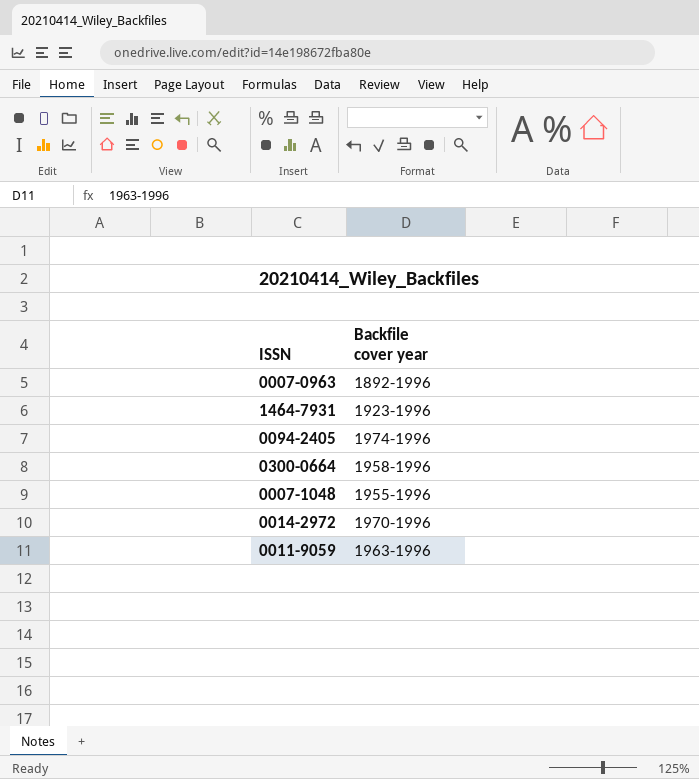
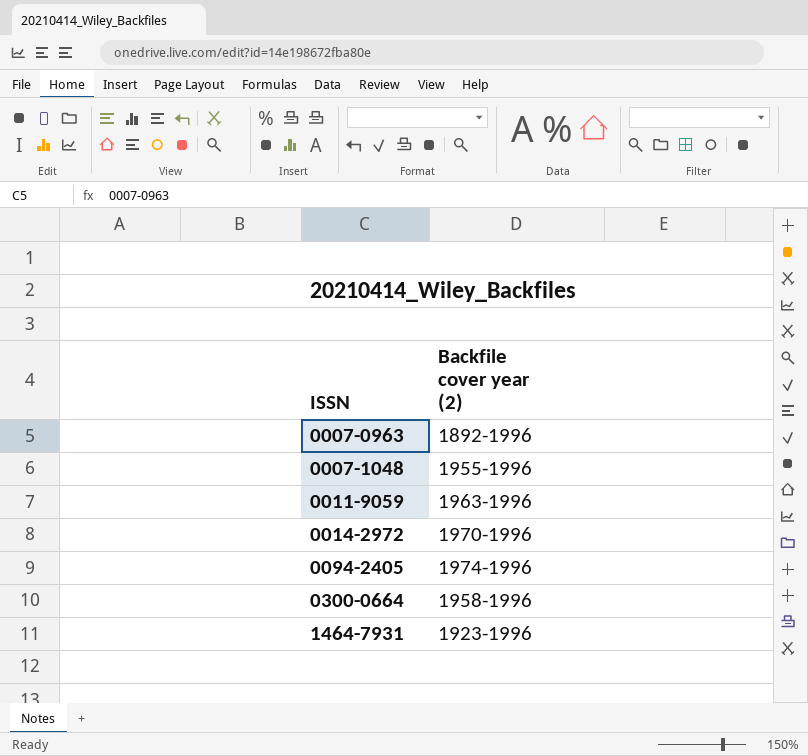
row order: none -> ISSN ascending
column name: Backfile cover year -> Backfile cover year (2)

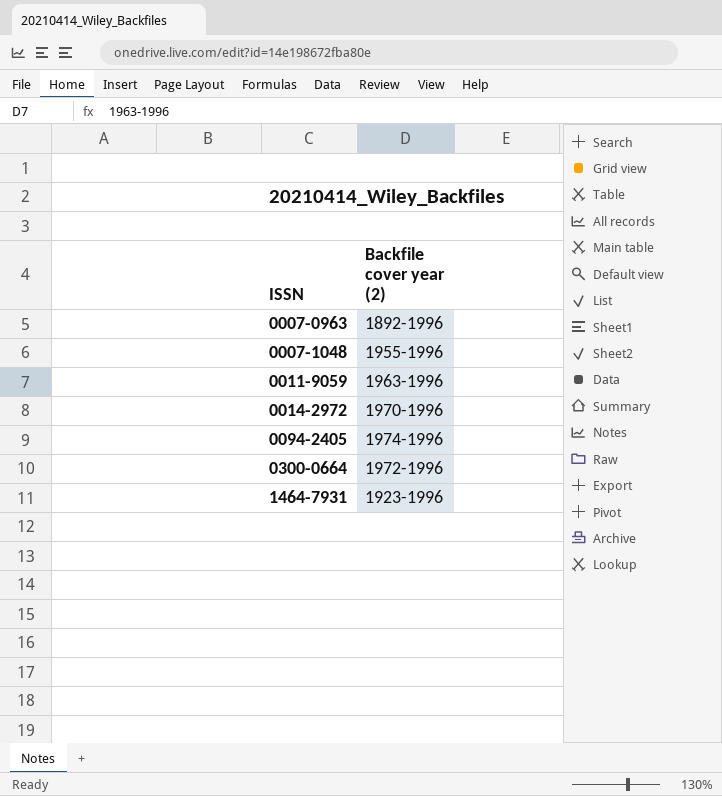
0300-0664 | Backfile cover year (2): 1958-1996 -> 1972-1996

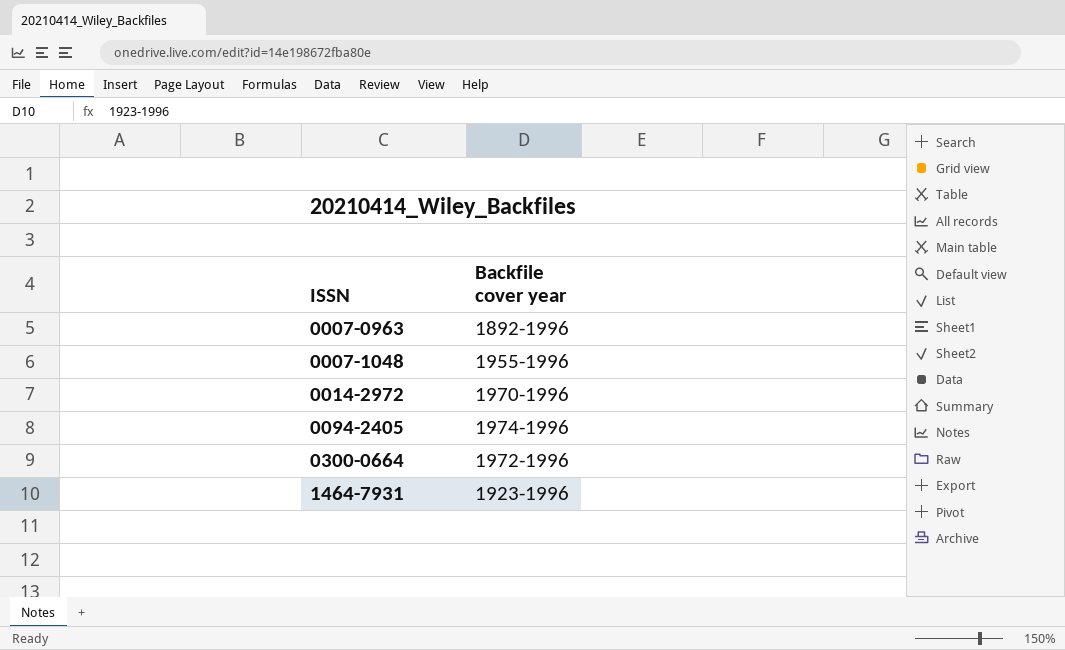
column name: Backfile cover year (2) -> Backfile cover year
row 0011-9059: 1963-1996 -> none

